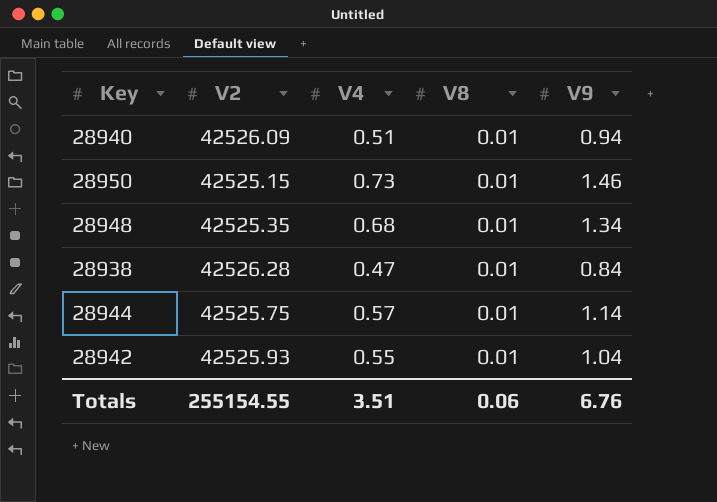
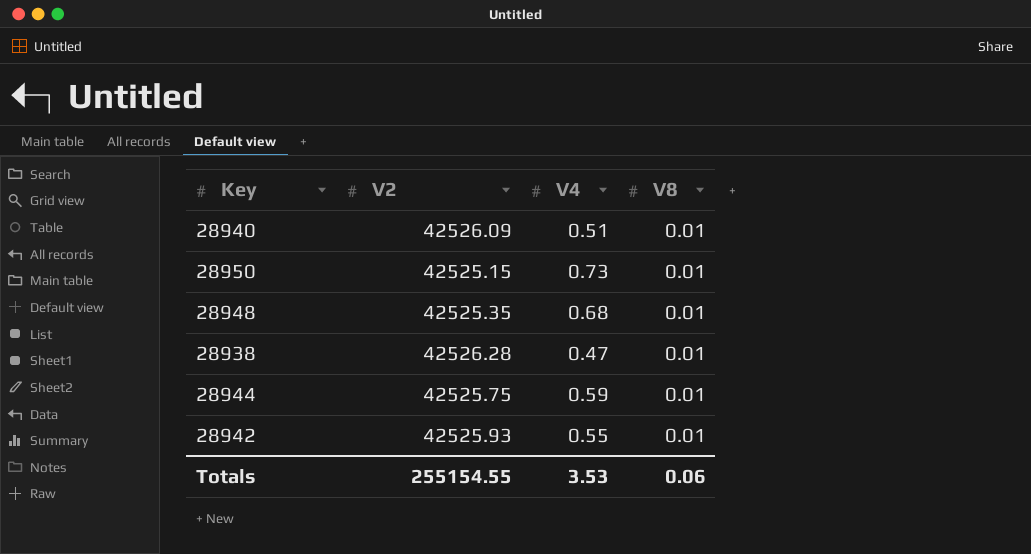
column V9 | position: 5 -> none
28944 | V4: 0.57 -> 0.59
Totals | V4: 3.51 -> 3.53

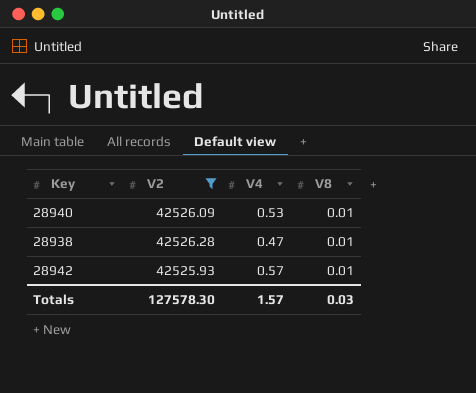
filter: none -> V2 >= 42525.93
28940 | V4: 0.51 -> 0.53
28942 | V4: 0.55 -> 0.57
Totals | V2: 255154.55 -> 127578.30
Totals | V4: 3.53 -> 1.57
Totals | V8: 0.06 -> 0.03

